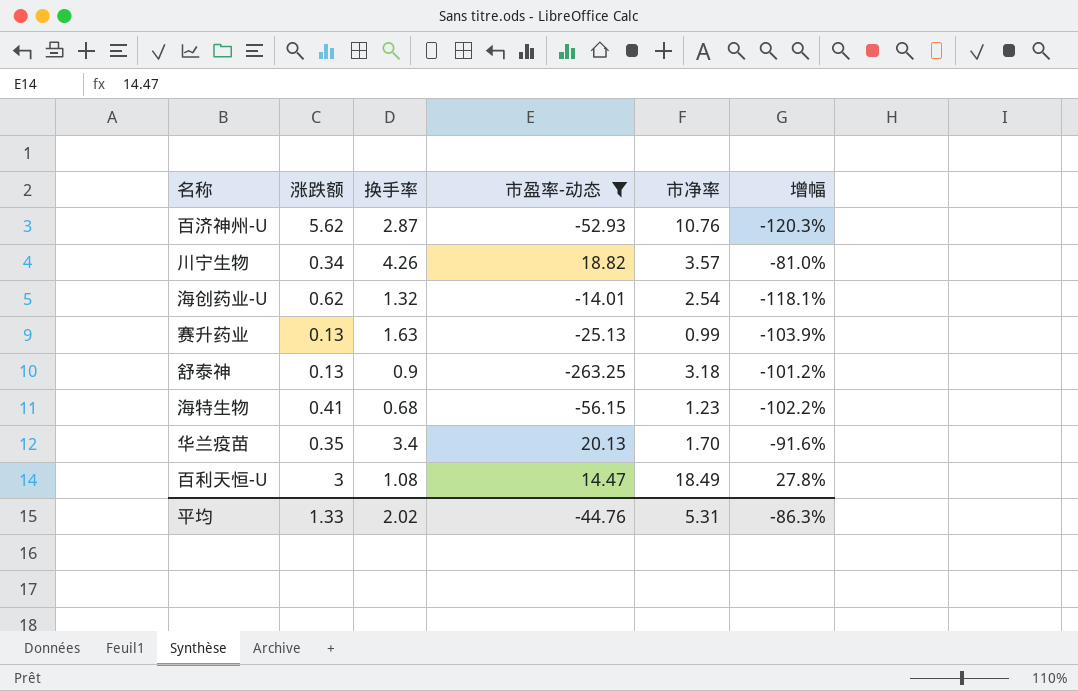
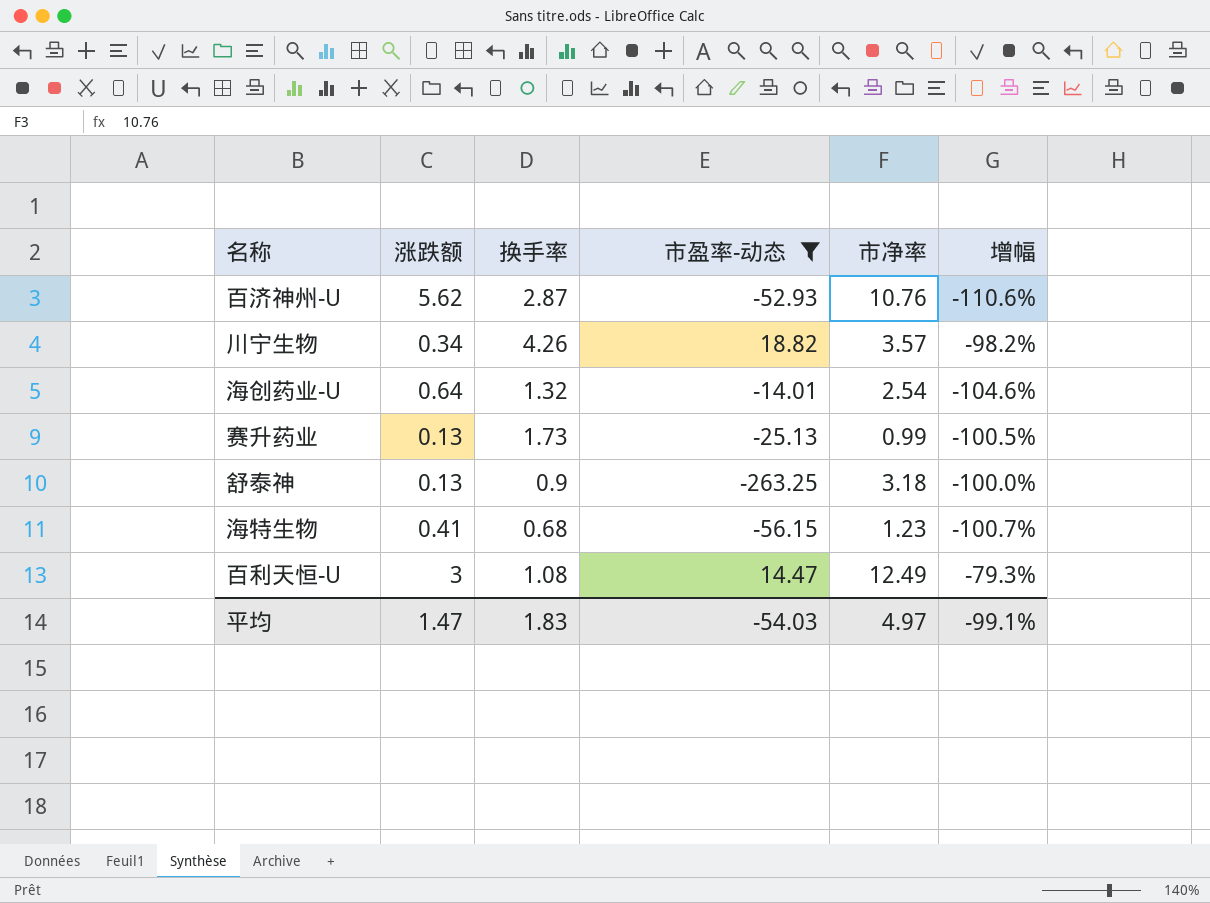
column 增幅 | formula: ([市净率] - [市盈率-动态]) / [市盈率-动态] -> ([涨跌额] - [市盈率-动态]) / [市盈率-动态]
row 华兰疫苗: 0.35 | 3.4 | 20.13 | 1.70 | -91.6% -> none
海创药业-U | 涨跌额: 0.62 -> 0.64
赛升药业 | 换手率: 1.63 -> 1.73
百利天恒-U | 市净率: 18.49 -> 12.49
平均 | 涨跌额: 1.33 -> 1.47
平均 | 换手率: 2.02 -> 1.83
平均 | 市盈率-动态: -44.76 -> -54.03
平均 | 市净率: 5.31 -> 4.97
平均 | 增幅: -86.3% -> -99.1%

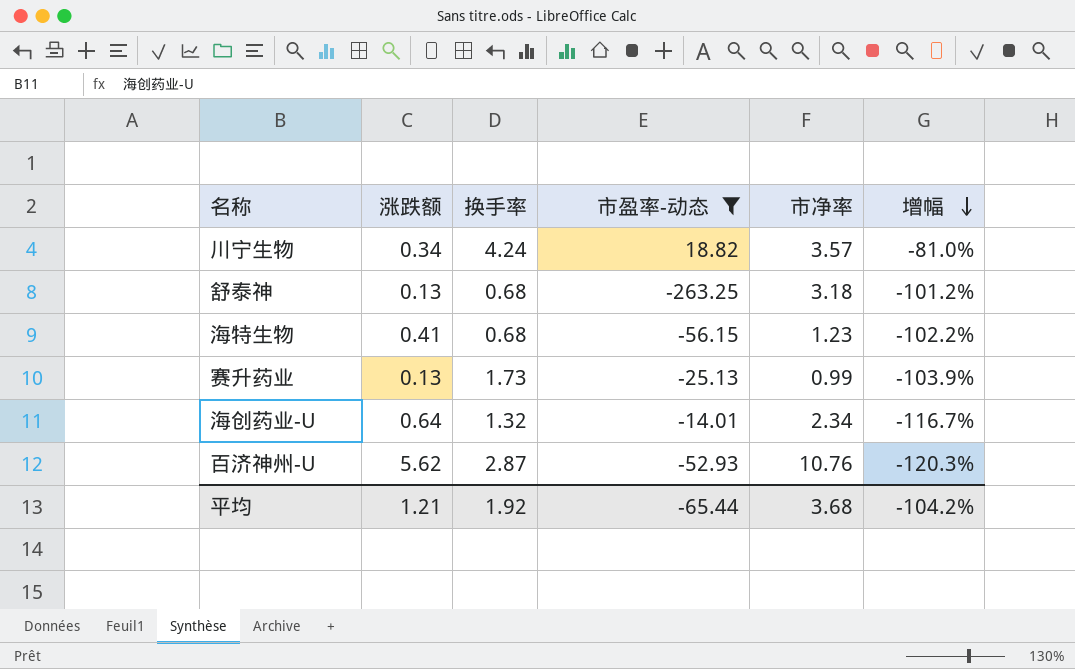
row order: none -> 增幅 descending
column 增幅 | formula: ([涨跌额] - [市盈率-动态]) / [市盈率-动态] -> ([市净率] - [市盈率-动态]) / [市盈率-动态]
row 百利天恒-U: 3 | 1.08 | 14.47 | 12.49 | -79.3% -> none
川宁生物 | 换手率: 4.26 -> 4.24
舒泰神 | 换手率: 0.9 -> 0.68
海创药业-U | 市净率: 2.54 -> 2.34
平均 | 涨跌额: 1.47 -> 1.21
平均 | 换手率: 1.83 -> 1.92
平均 | 市盈率-动态: -54.03 -> -65.44
平均 | 市净率: 4.97 -> 3.68
平均 | 增幅: -99.1% -> -104.2%

